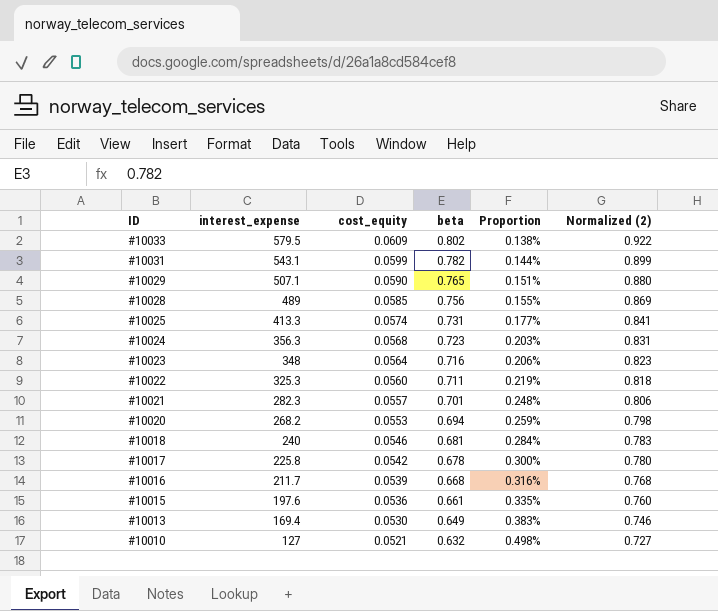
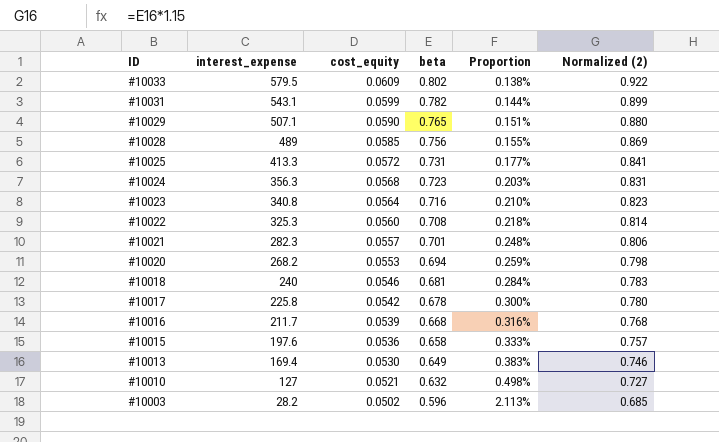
#10025 | cost_equity: 0.0574 -> 0.0572
#10023 | interest_expense: 348 -> 340.8
#10023 | Proportion: 0.206% -> 0.210%
#10022 | beta: 0.711 -> 0.708
#10022 | Proportion: 0.219% -> 0.218%
#10022 | Normalized (2): 0.818 -> 0.814
#10015 | beta: 0.661 -> 0.658
#10015 | Proportion: 0.335% -> 0.333%
#10015 | Normalized (2): 0.760 -> 0.757
row #10003: none -> 28.2 | 0.0502 | 0.596 | 2.113% | 0.685

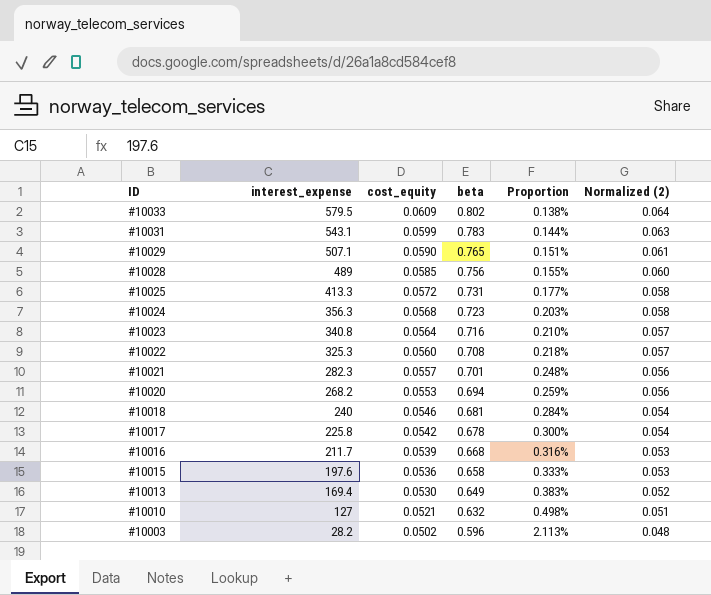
column Normalized (2) | formula: [beta] * 1.15 -> [beta] * 0.08
#10031 | beta: 0.782 -> 0.783

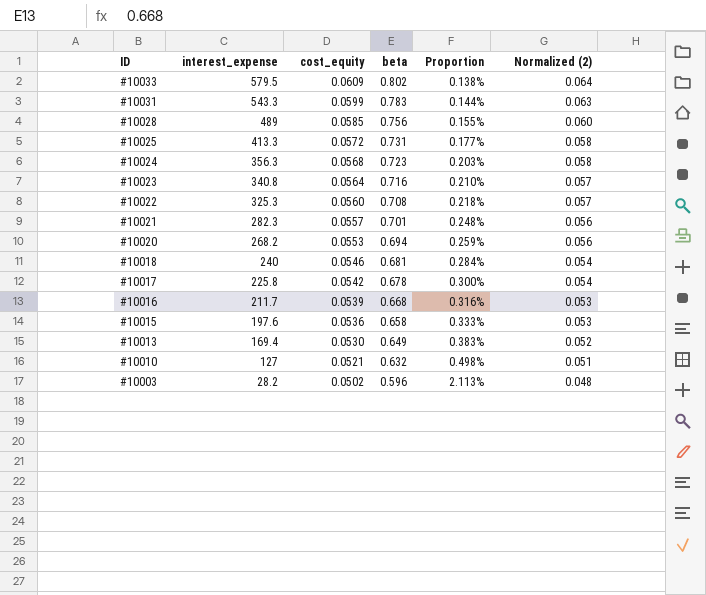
row #10029: 507.1 | 0.0590 | 0.765 | 0.151% | 0.061 -> none
#10031 | interest_expense: 543.1 -> 543.3

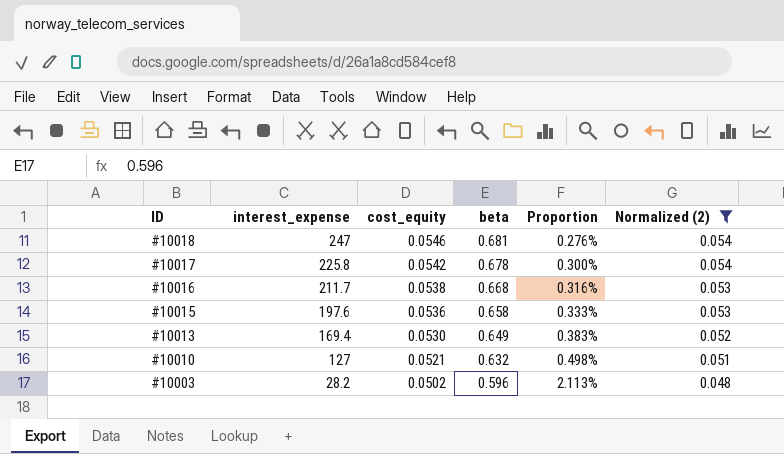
filter: none -> Normalized (2) <= 0.054
#10018 | interest_expense: 240 -> 247
#10018 | Proportion: 0.284% -> 0.276%
#10016 | cost_equity: 0.0539 -> 0.0538

